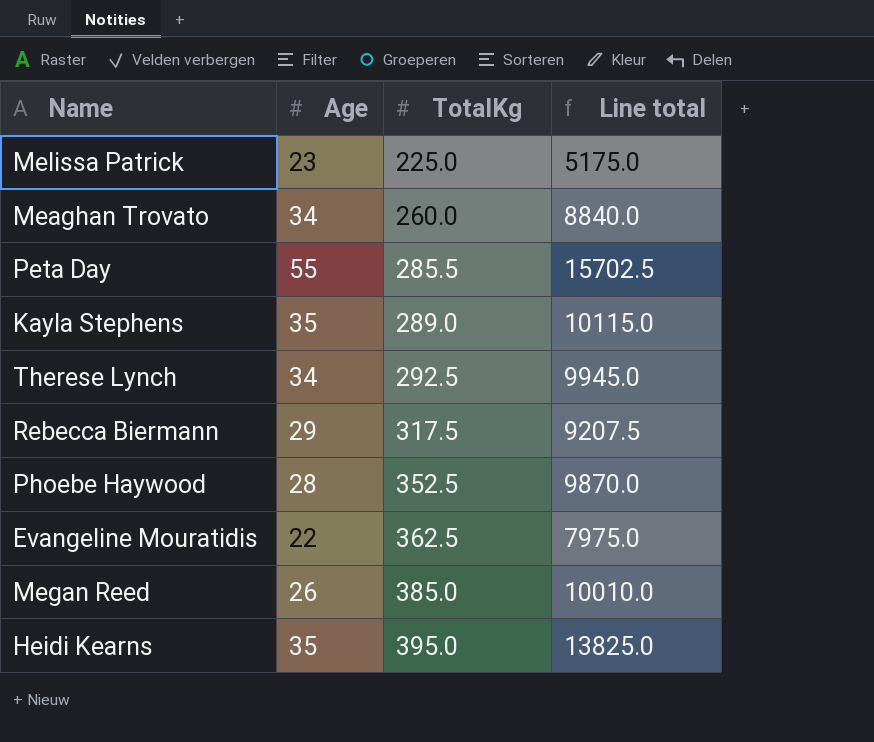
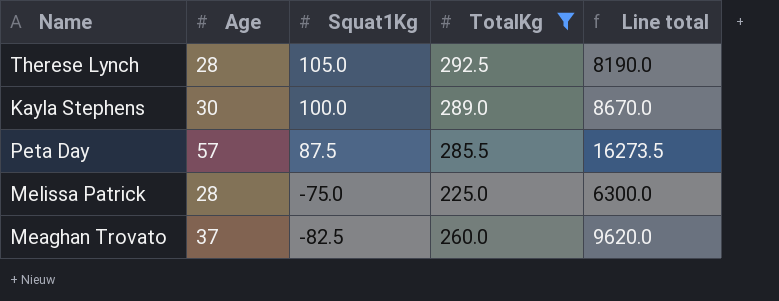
filter: none -> TotalKg <= 292.5
row order: TotalKg ascending -> Squat1Kg descending
column Squat1Kg | position: none -> 3
Therese Lynch | Age: 34 -> 28
Therese Lynch | Line total: 9945.0 -> 8190.0
Kayla Stephens | Age: 35 -> 30
Kayla Stephens | Line total: 10115.0 -> 8670.0
Peta Day | Age: 55 -> 57
Peta Day | Line total: 15702.5 -> 16273.5
Melissa Patrick | Age: 23 -> 28
Melissa Patrick | Line total: 5175.0 -> 6300.0
Meaghan Trovato | Age: 34 -> 37
Meaghan Trovato | Line total: 8840.0 -> 9620.0

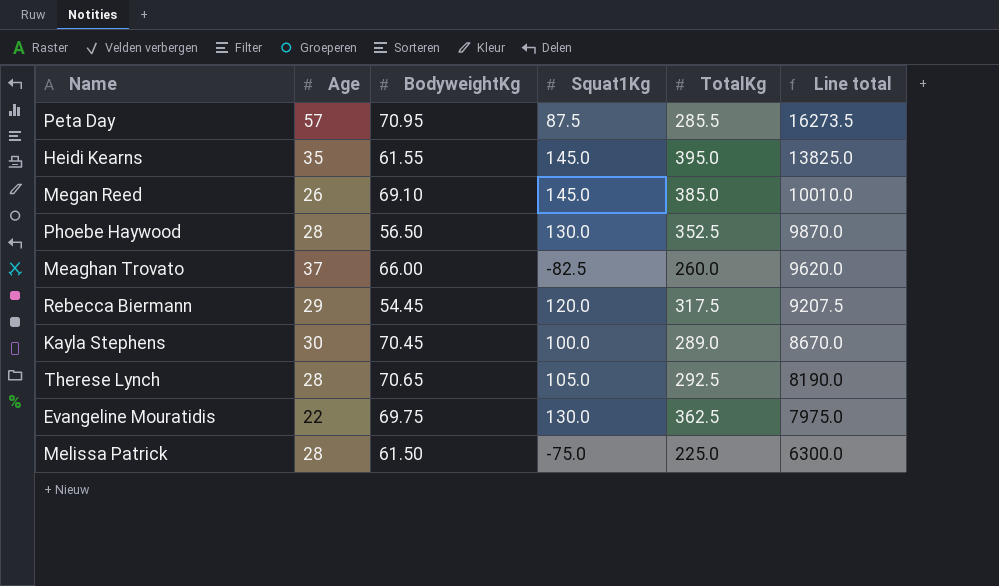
filter: TotalKg <= 292.5 -> none
row order: Squat1Kg descending -> Line total descending
column BodyweightKg | position: none -> 3

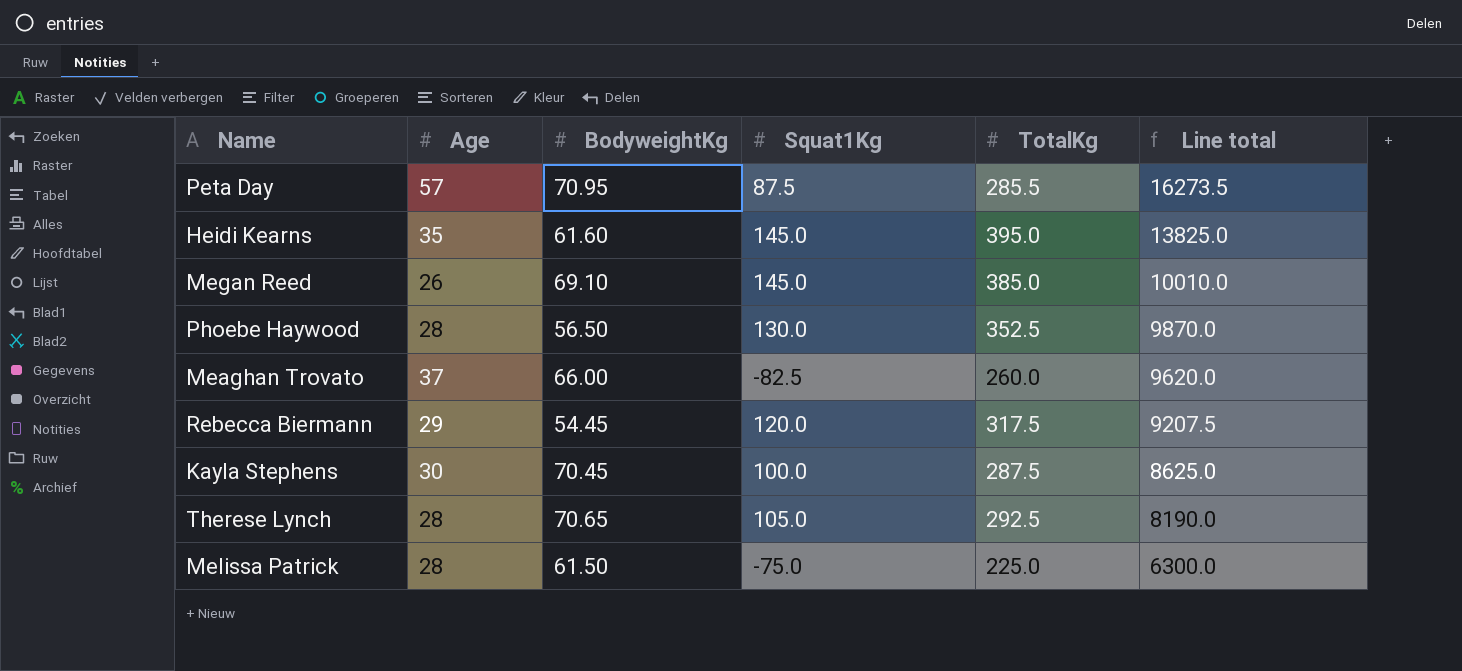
row Evangeline Mouratidis: 22 | 69.75 | 130.0 | 362.5 | 7975.0 -> none
Heidi Kearns | BodyweightKg: 61.55 -> 61.60
Kayla Stephens | TotalKg: 289.0 -> 287.5
Kayla Stephens | Line total: 8670.0 -> 8625.0

